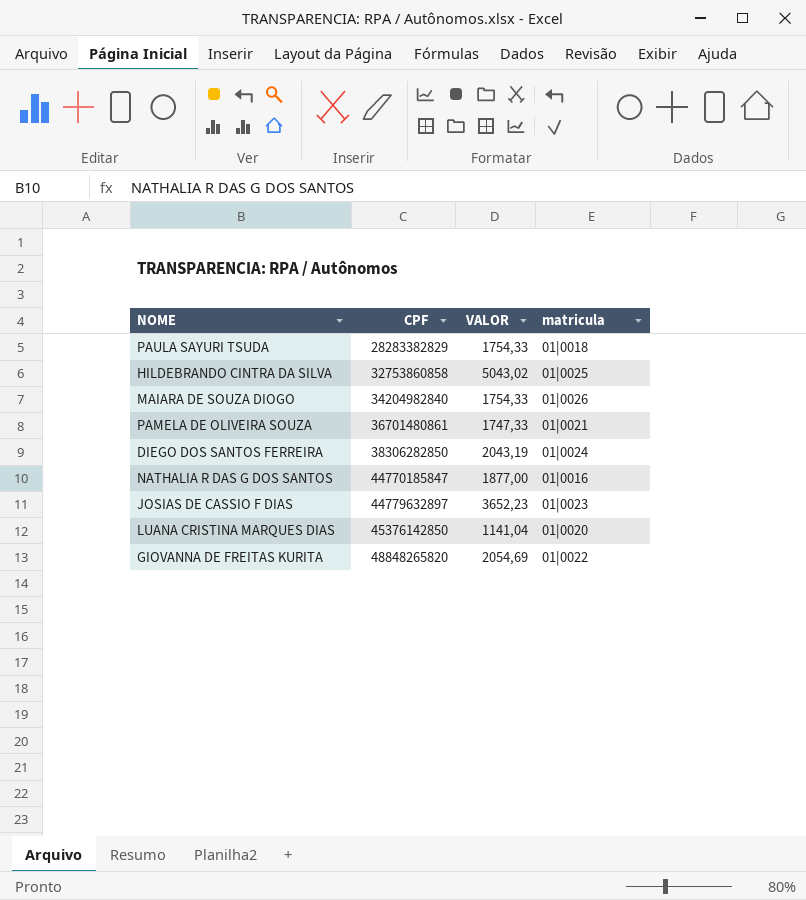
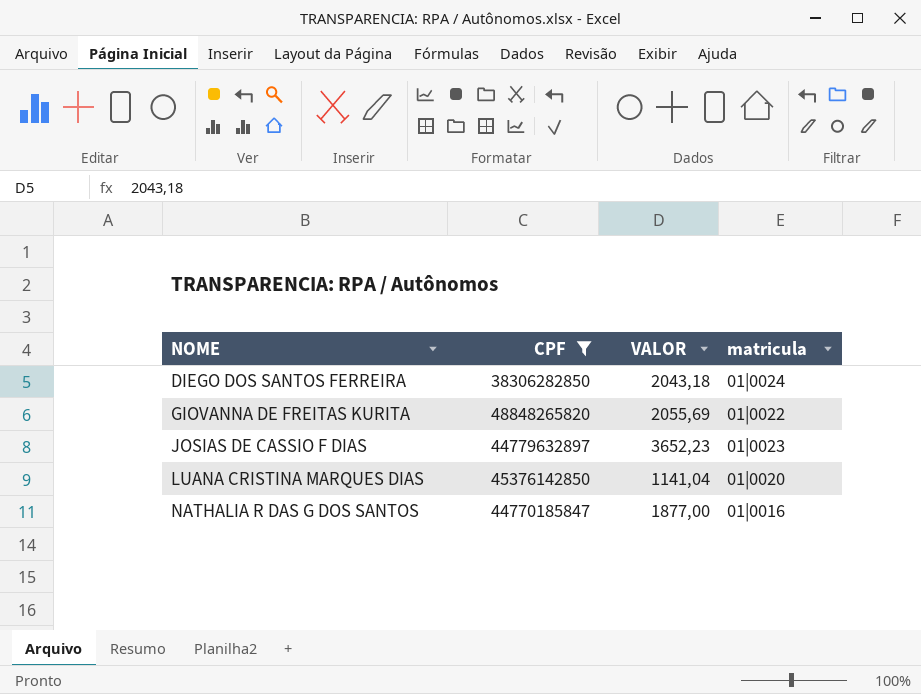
filter: none -> CPF >= 38306282850
row order: CPF ascending -> NOME ascending
DIEGO DOS SANTOS FERREIRA | VALOR: 2043,19 -> 2043,18
GIOVANNA DE FREITAS KURITA | VALOR: 2054,69 -> 2055,69

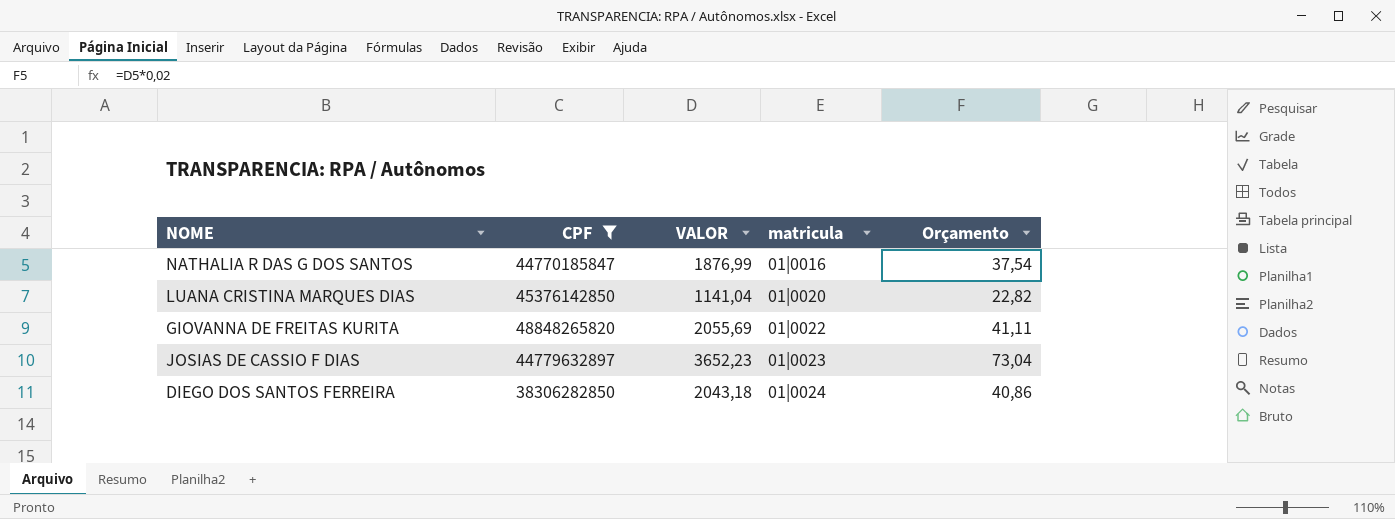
row order: NOME ascending -> matricula ascending
column Orçamento | formula: none -> [VALOR] * 0,02
NATHALIA R DAS G DOS SANTOS | VALOR: 1877,00 -> 1876,99

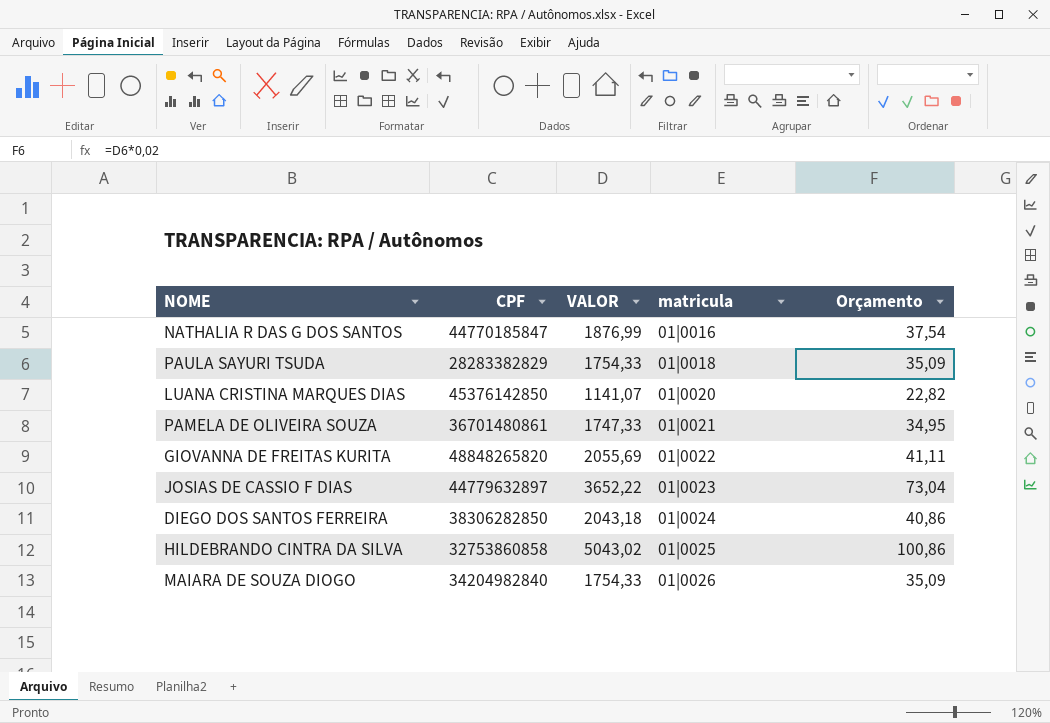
filter: CPF >= 38306282850 -> none
LUANA CRISTINA MARQUES DIAS | VALOR: 1141,04 -> 1141,07
JOSIAS DE CASSIO F DIAS | VALOR: 3652,23 -> 3652,22

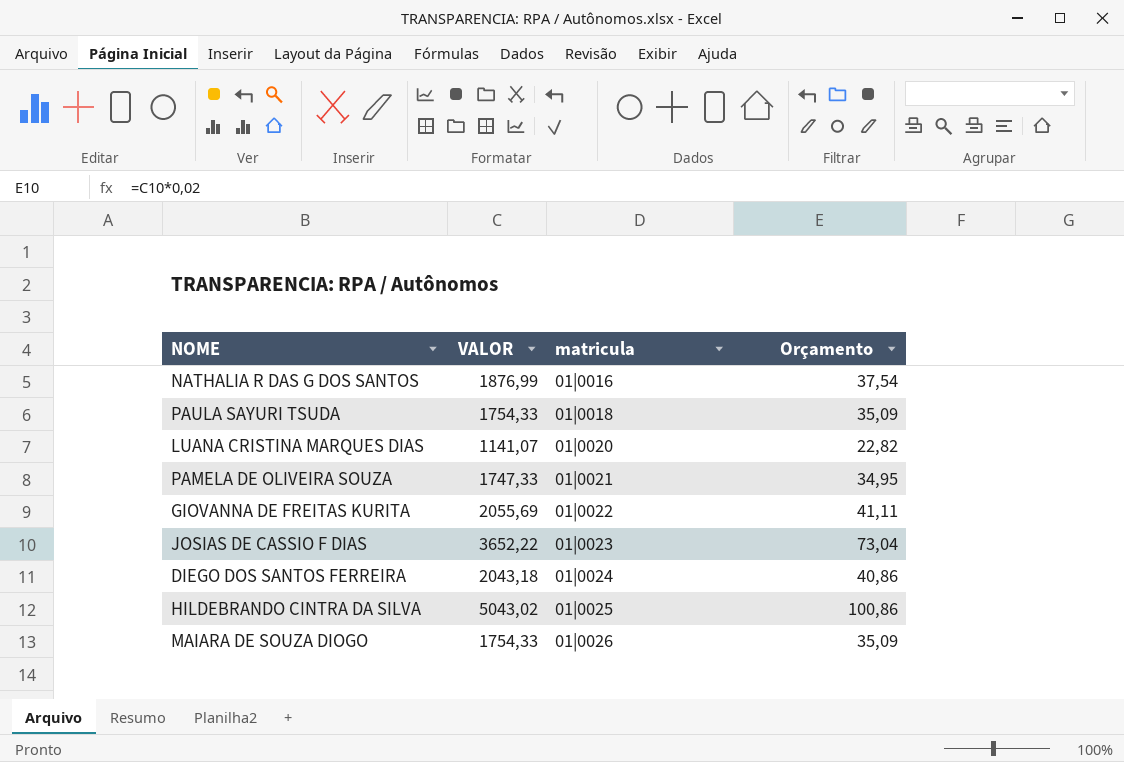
column CPF | position: 2 -> none

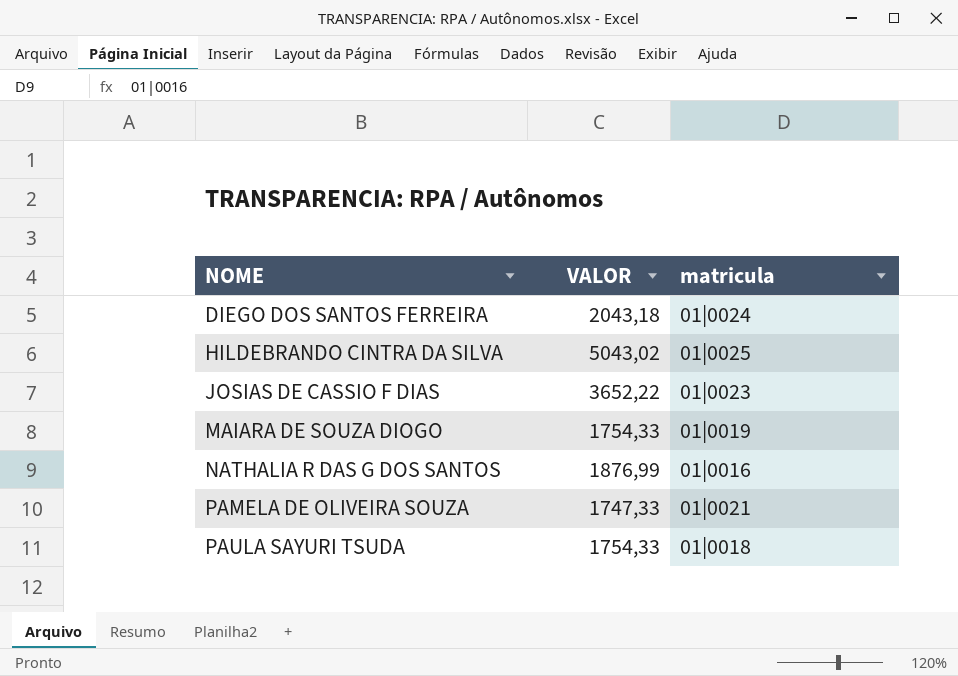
row order: matricula ascending -> NOME ascending
column Orçamento | formula: [VALOR] * 0,02 -> none
row LUANA CRISTINA MARQUES DIAS: 1141,07 | 01|0020 | 22,82 -> none
row GIOVANNA DE FREITAS KURITA: 2055,69 | 01|0022 | 41,11 -> none
MAIARA DE SOUZA DIOGO | matricula: 01|0026 -> 01|0019

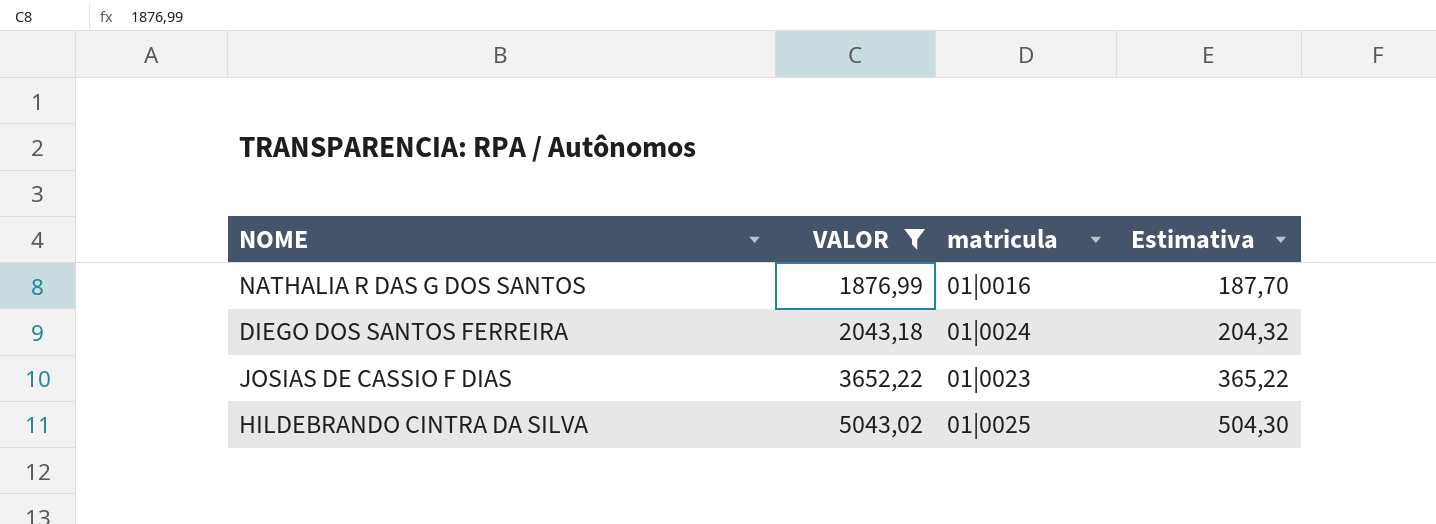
filter: none -> VALOR >= 1876,99
row order: NOME ascending -> VALOR ascending
column Estimativa | formula: none -> [VALOR] * 0,1

